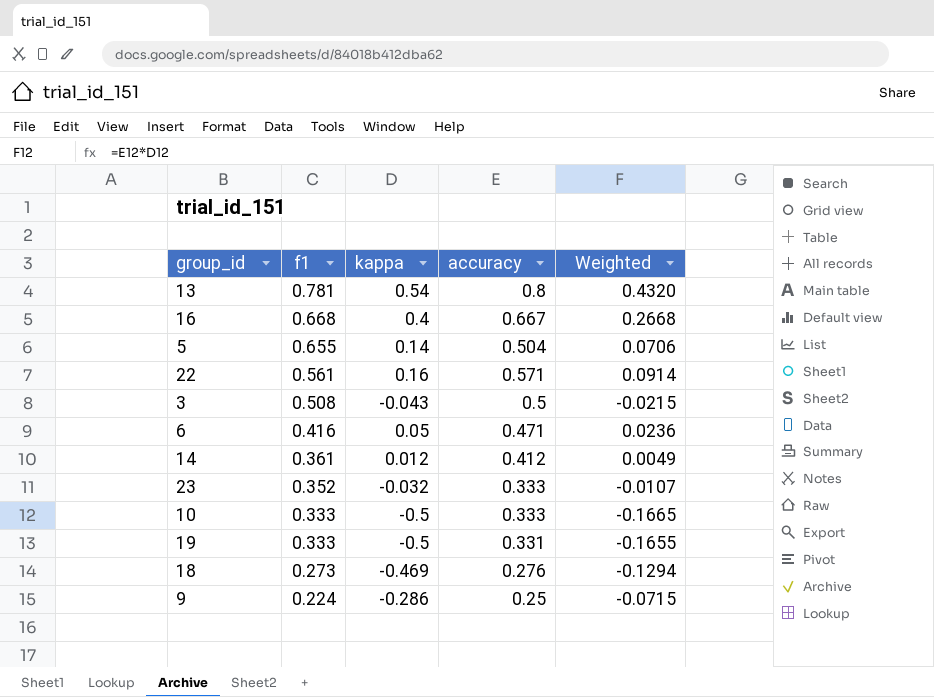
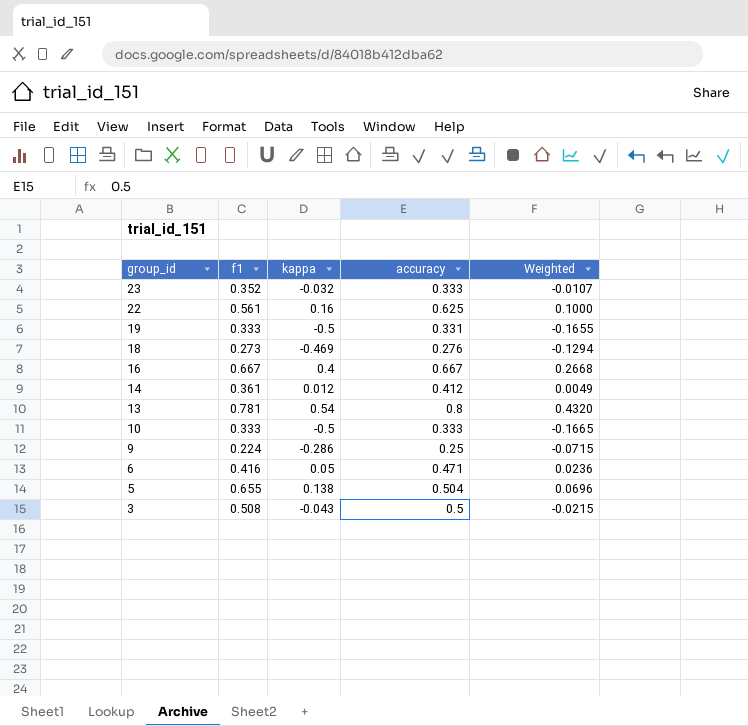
row order: f1 descending -> group_id descending
22 | accuracy: 0.571 -> 0.625
22 | Weighted: 0.0914 -> 0.1000
16 | f1: 0.668 -> 0.667
5 | kappa: 0.14 -> 0.138
5 | Weighted: 0.0706 -> 0.0696

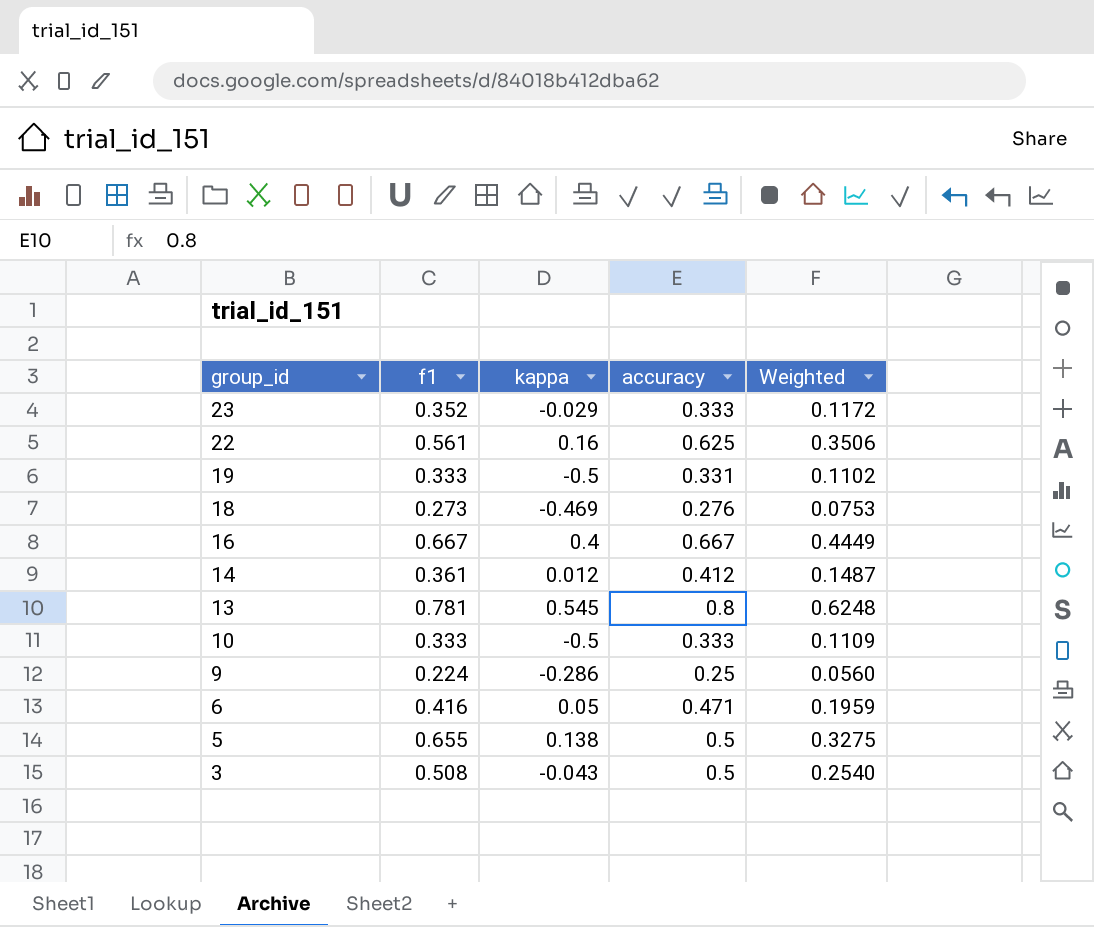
column Weighted | formula: [kappa] * [accuracy] -> [f1] * [accuracy]
23 | kappa: -0.032 -> -0.029
13 | kappa: 0.54 -> 0.545
5 | accuracy: 0.504 -> 0.5

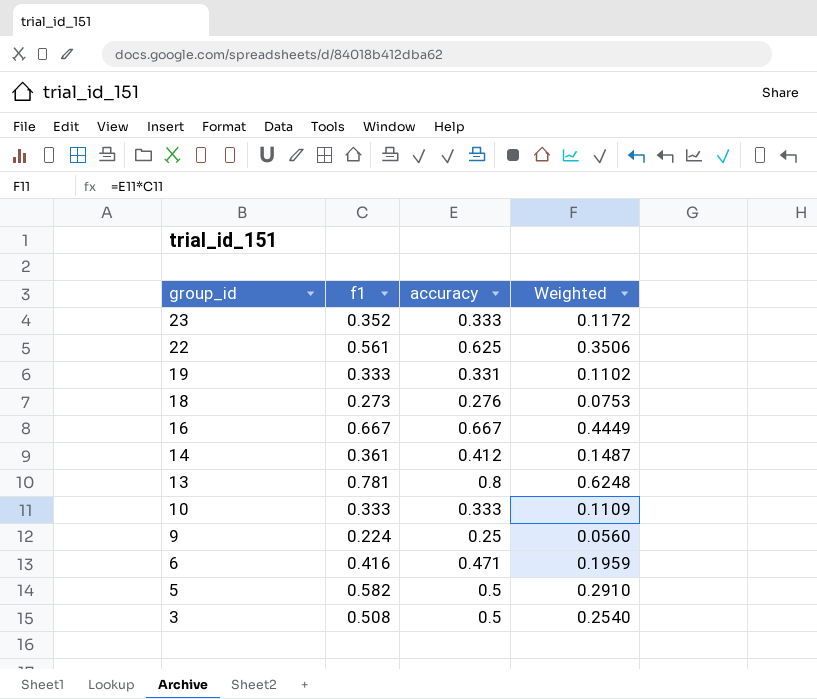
column kappa | position: 3 -> none
5 | f1: 0.655 -> 0.582
5 | Weighted: 0.3275 -> 0.2910

